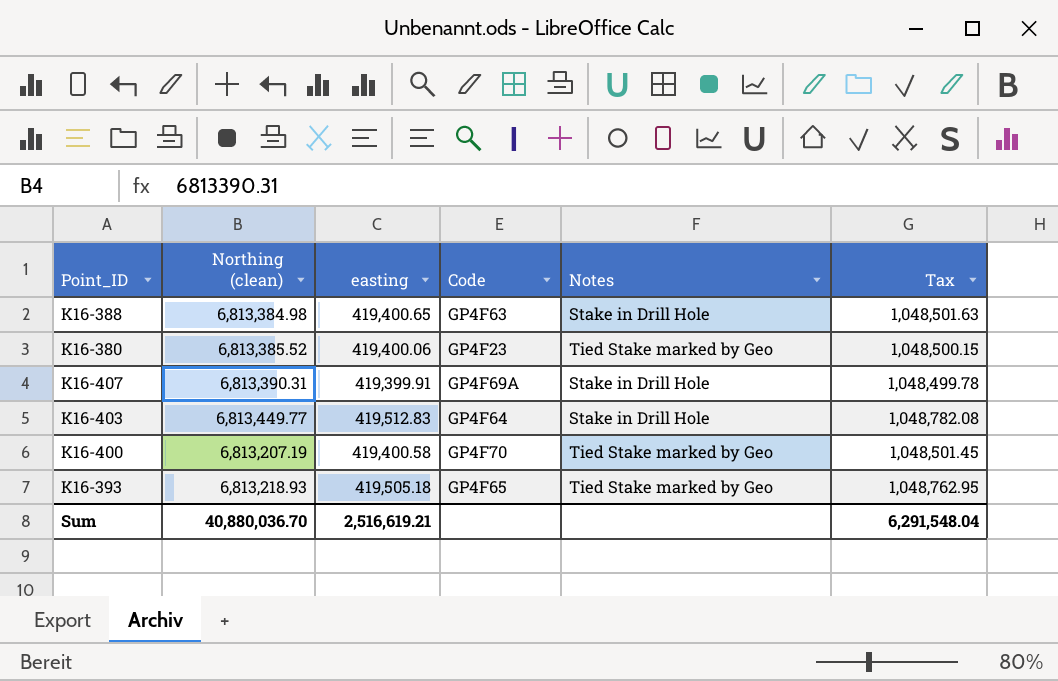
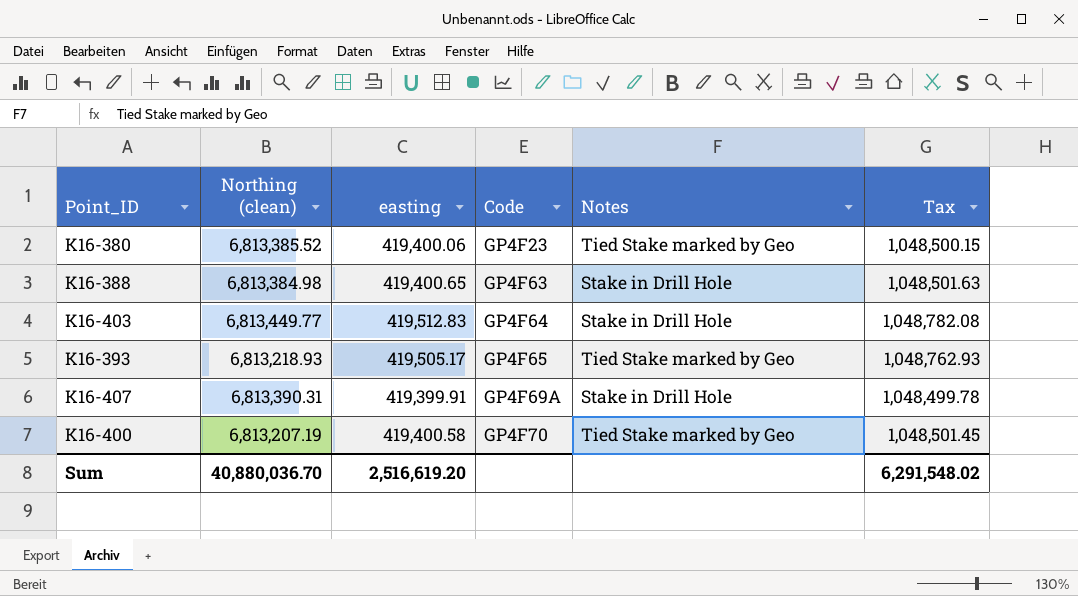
row order: none -> Code ascending
K16-393 | easting: 419,505.18 -> 419,505.17
K16-393 | Tax: 1,048,762.95 -> 1,048,762.93
Sum | easting: 2,516,619.21 -> 2,516,619.20
Sum | Tax: 6,291,548.04 -> 6,291,548.02

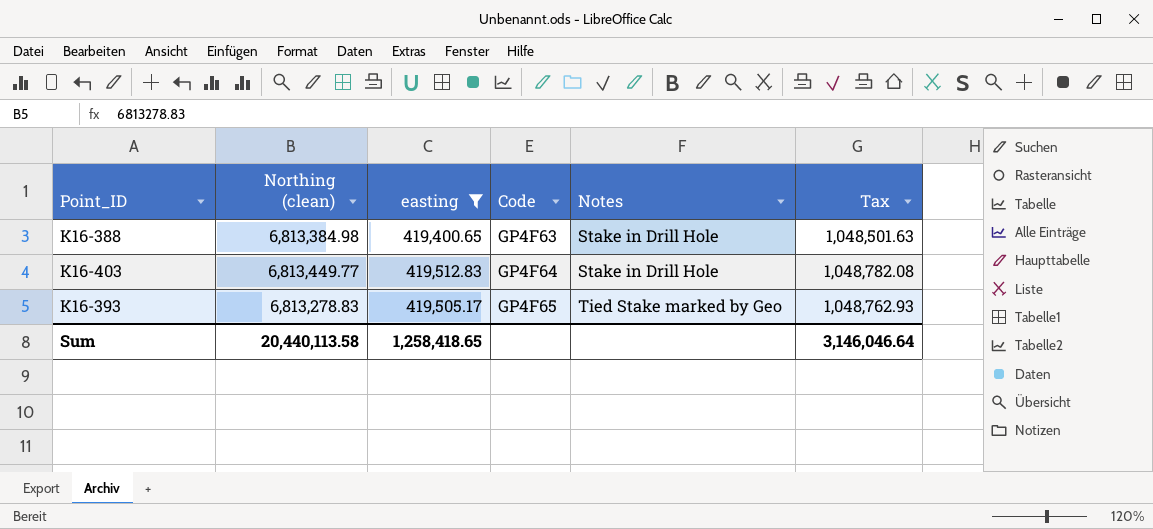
filter: none -> easting >= 419,400.65
K16-393 | Northing (clean): 6,813,218.93 -> 6,813,278.83
Sum | Northing (clean): 40,880,036.70 -> 20,440,113.58
Sum | easting: 2,516,619.20 -> 1,258,418.65
Sum | Tax: 6,291,548.02 -> 3,146,046.64

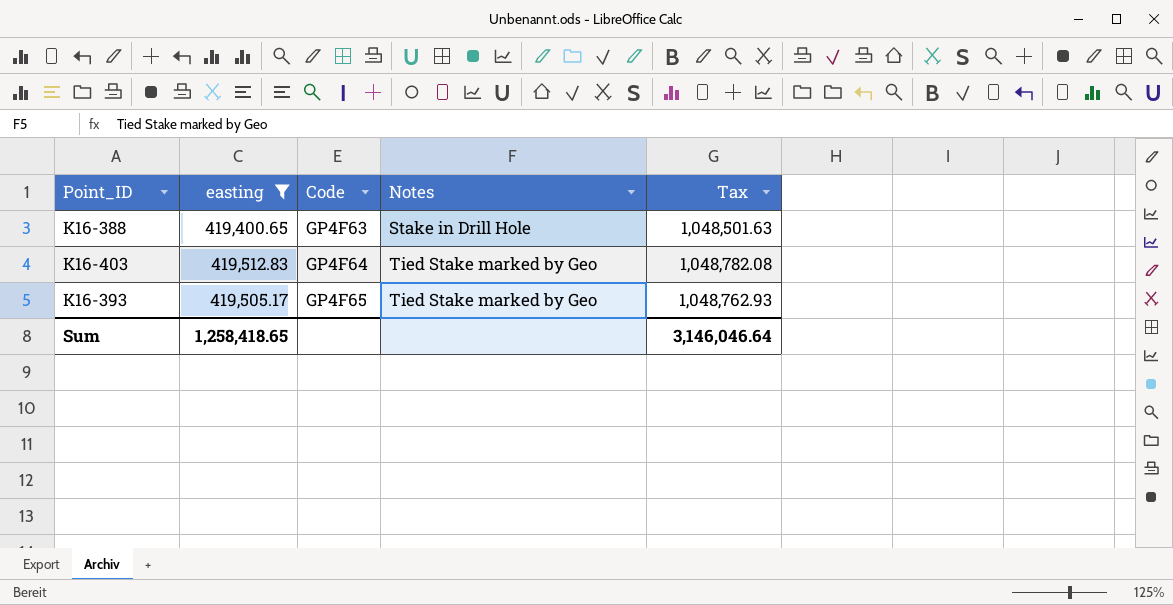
column Northing (clean) | position: 2 -> none
K16-403 | Notes: Stake in Drill Hole -> Tied Stake marked by Geo

